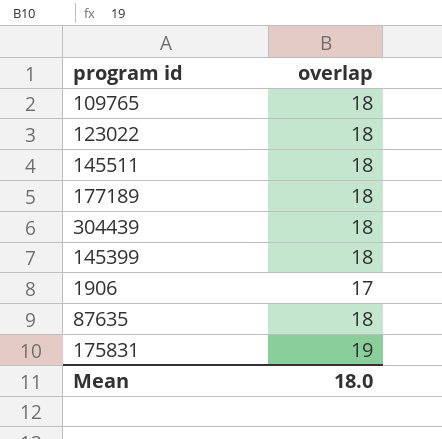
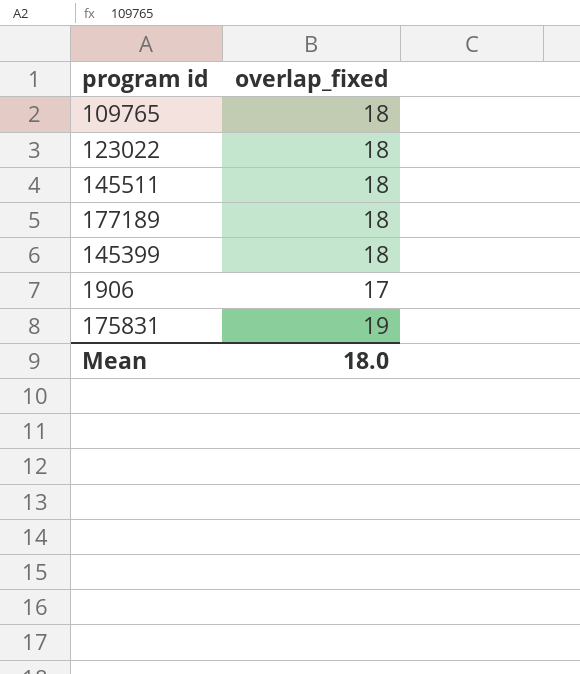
column name: overlap -> overlap_fixed
row 304439: 18 -> none
row 87635: 18 -> none

